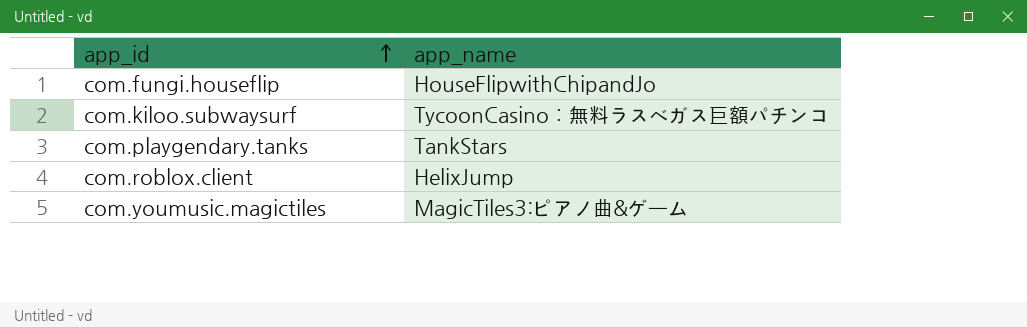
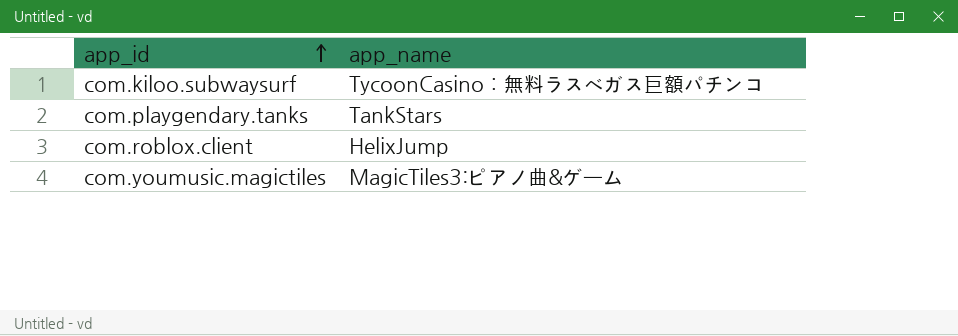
row com.fungi.houseflip: HouseFlipwithChipandJo -> none

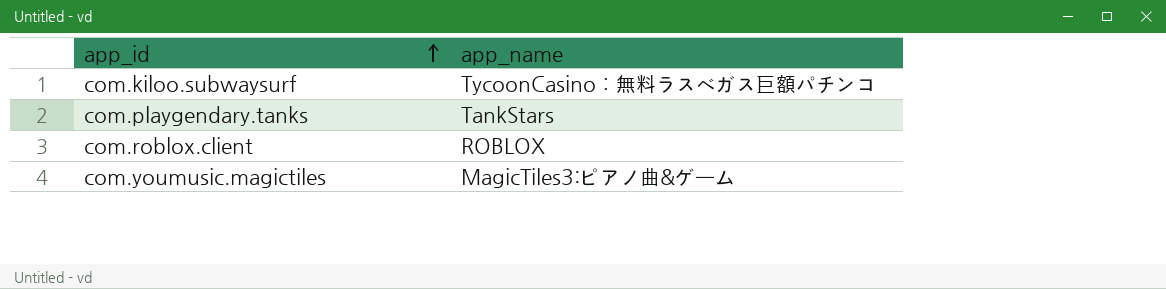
com.roblox.client | app_name: HelixJump -> ROBLOX

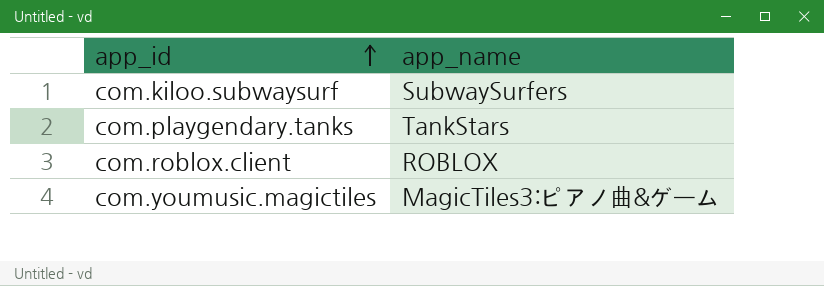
com.kiloo.subwaysurf | app_name: TycoonCasino：無料ラスベガス巨額パチンコ -> SubwaySurfers

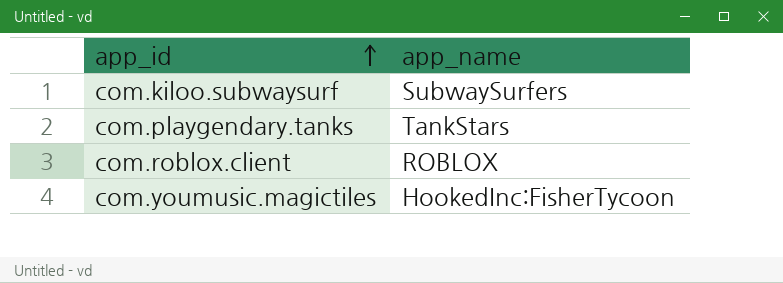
com.youmusic.magictiles | app_name: MagicTiles3:ピアノ曲&ゲーム -> HookedInc:FisherTycoon

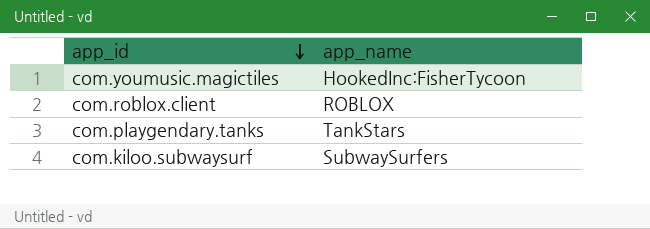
row order: app_id ascending -> app_id descending

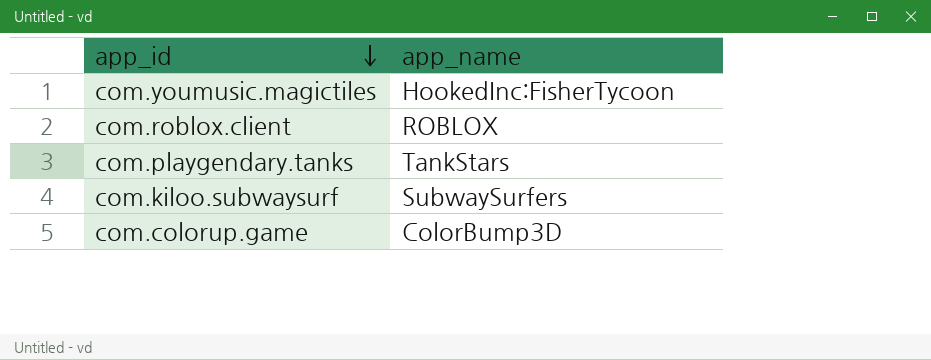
row com.colorup.game: none -> ColorBump3D

